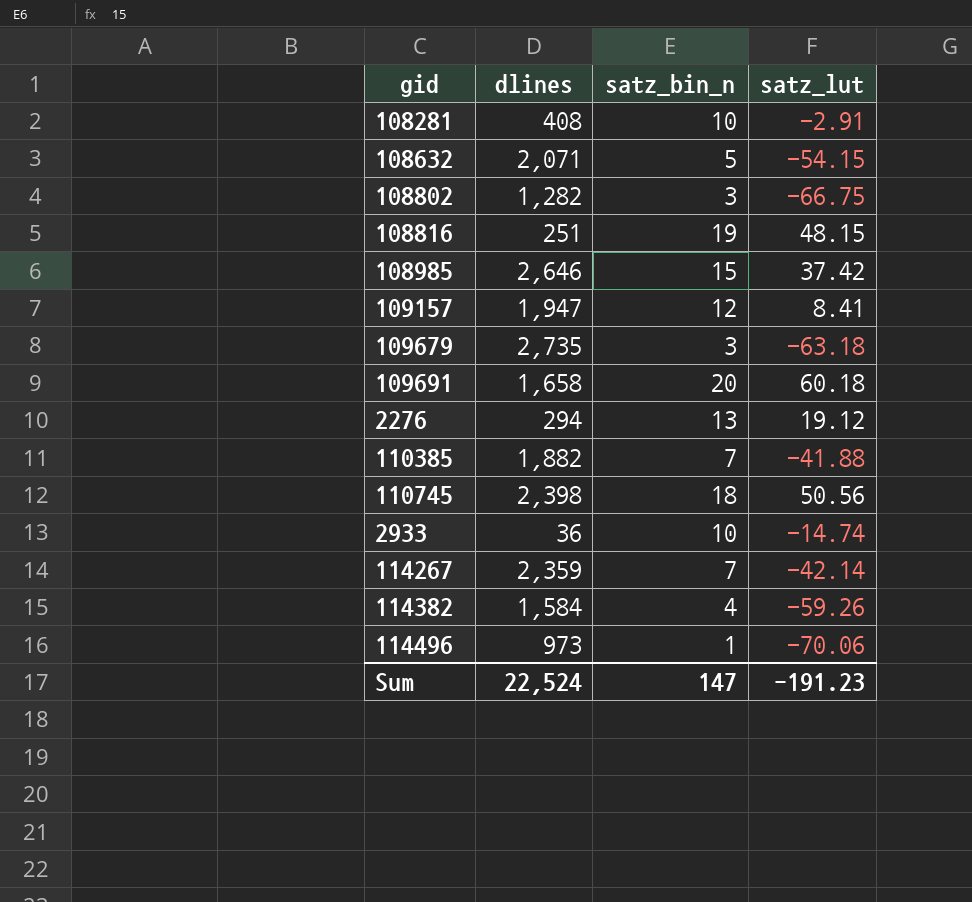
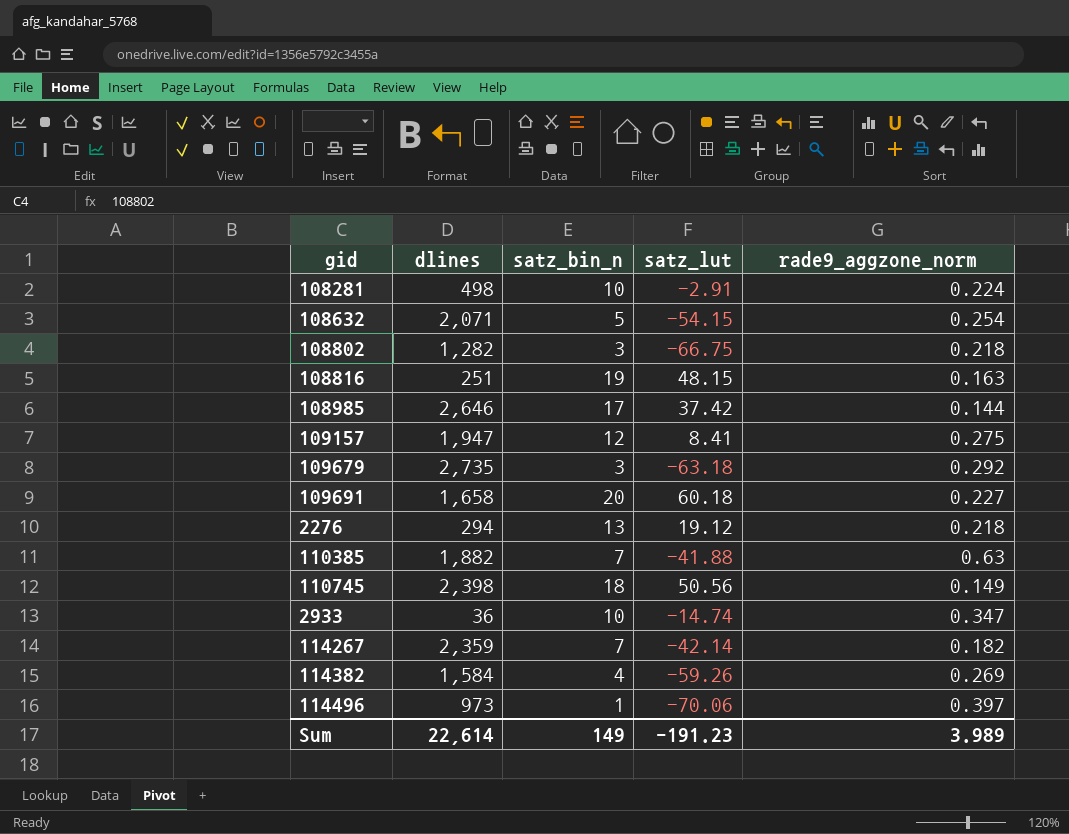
column rade9_aggzone_norm | position: none -> 5
108281 | dlines: 408 -> 498
108985 | satz_bin_n: 15 -> 17
Sum | dlines: 22,524 -> 22,614
Sum | satz_bin_n: 147 -> 149

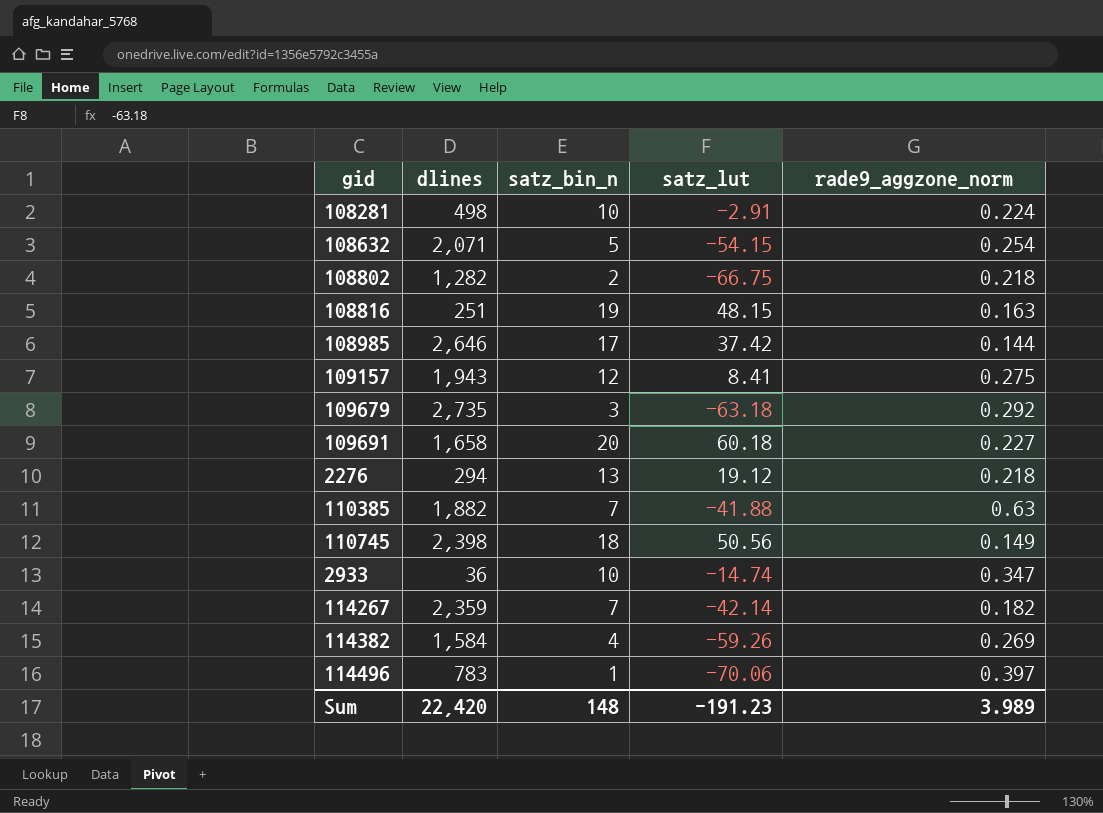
108802 | satz_bin_n: 3 -> 2
109157 | dlines: 1,947 -> 1,943
114496 | dlines: 973 -> 783
Sum | dlines: 22,614 -> 22,420
Sum | satz_bin_n: 149 -> 148

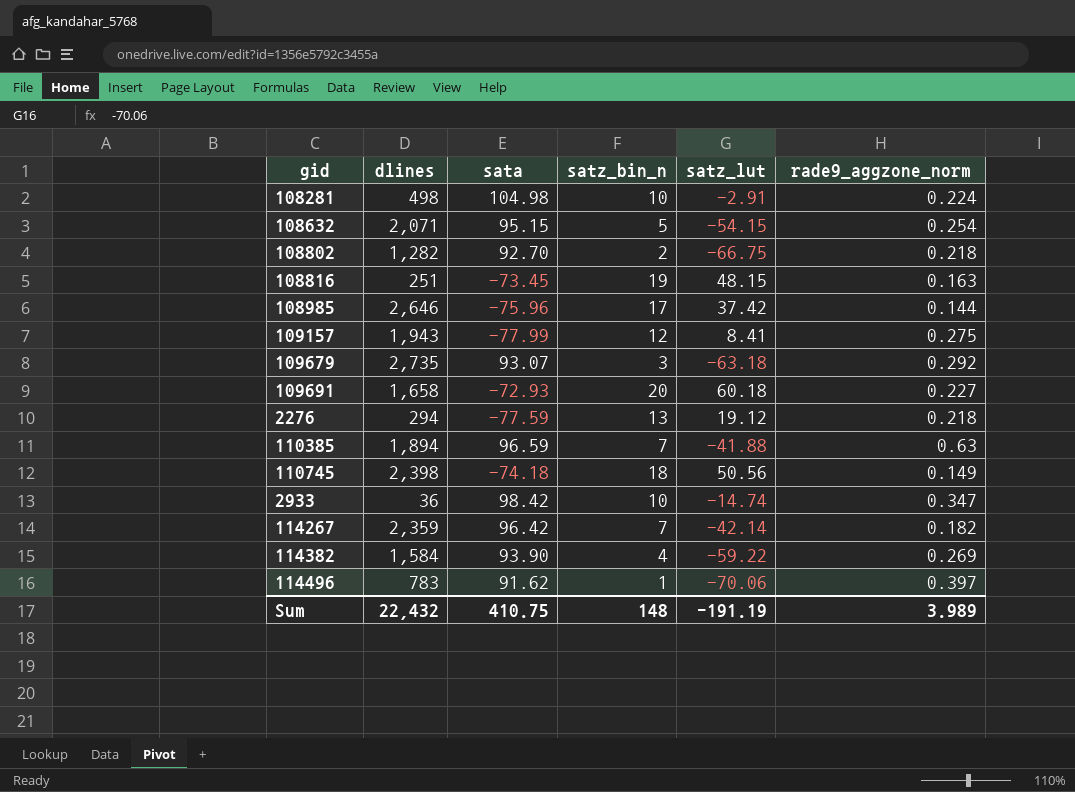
column sata | position: none -> 3
110385 | dlines: 1,882 -> 1,894
114382 | satz_lut: -59.26 -> -59.22
Sum | dlines: 22,420 -> 22,432
Sum | satz_lut: -191.23 -> -191.19

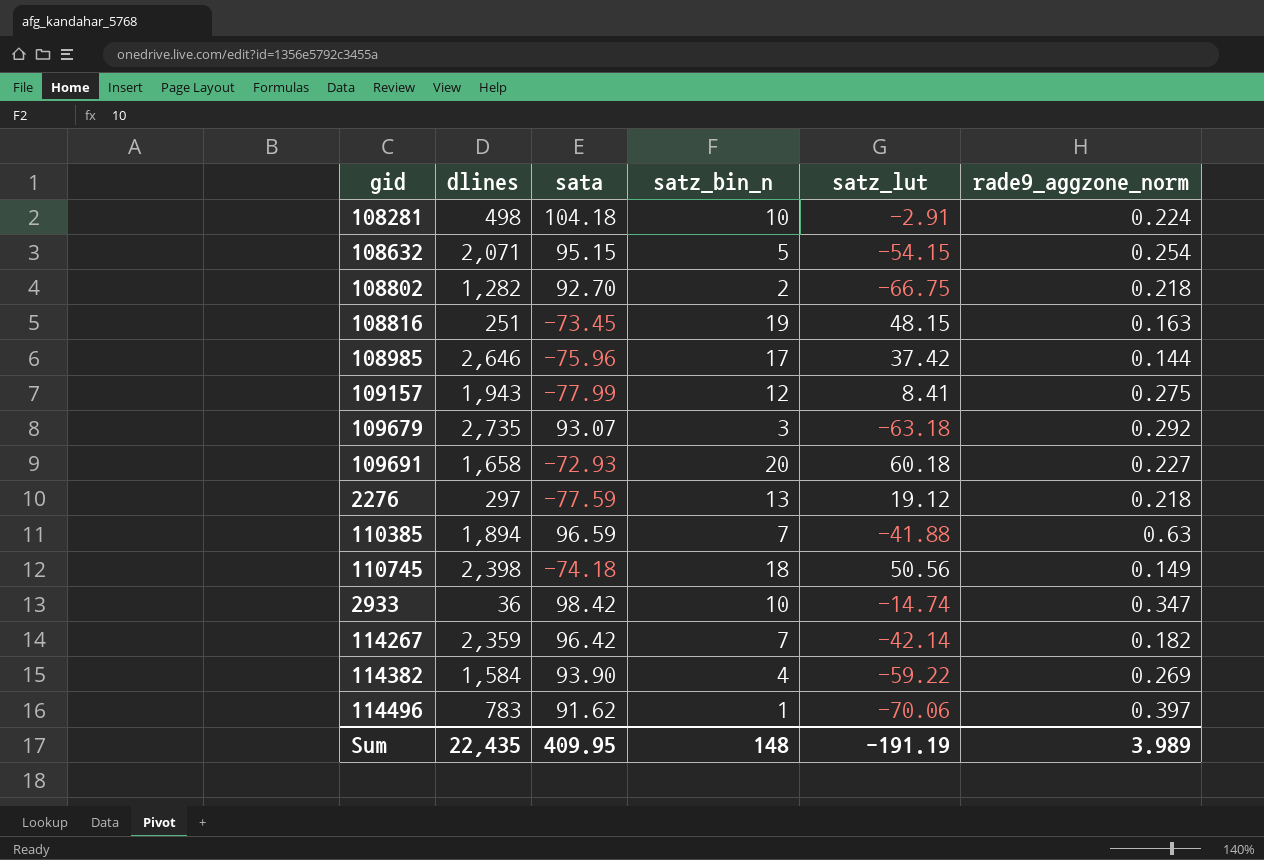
108281 | sata: 104.98 -> 104.18
2276 | dlines: 294 -> 297
Sum | dlines: 22,432 -> 22,435
Sum | sata: 410.75 -> 409.95

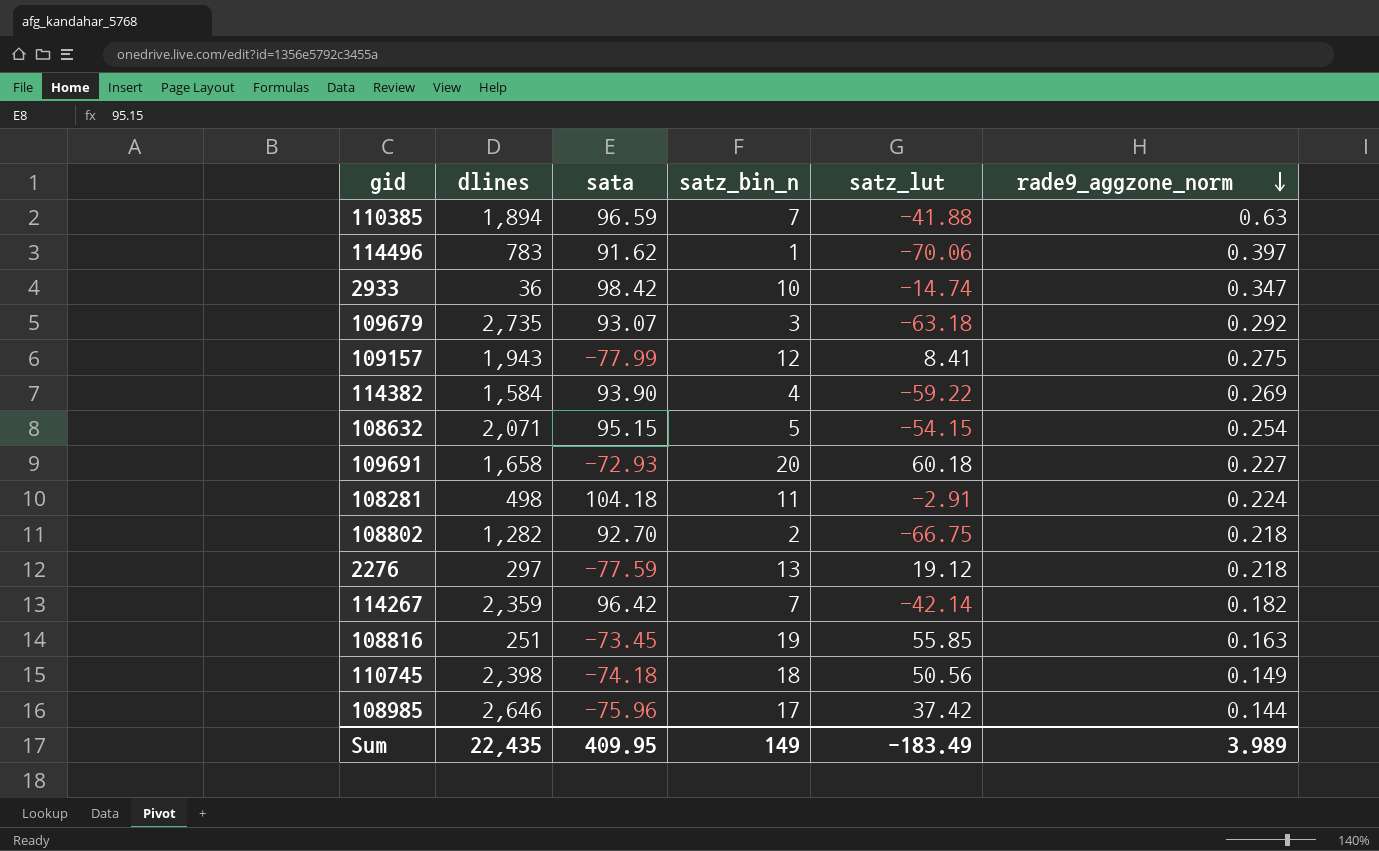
row order: none -> rade9_aggzone_norm descending
108281 | satz_bin_n: 10 -> 11
108816 | satz_lut: 48.15 -> 55.85
Sum | satz_bin_n: 148 -> 149
Sum | satz_lut: -191.19 -> -183.49

